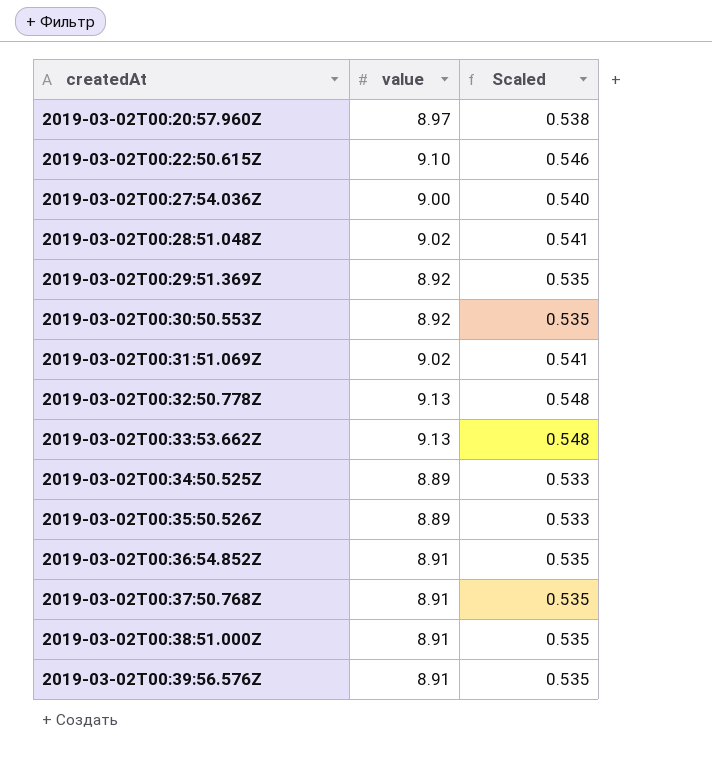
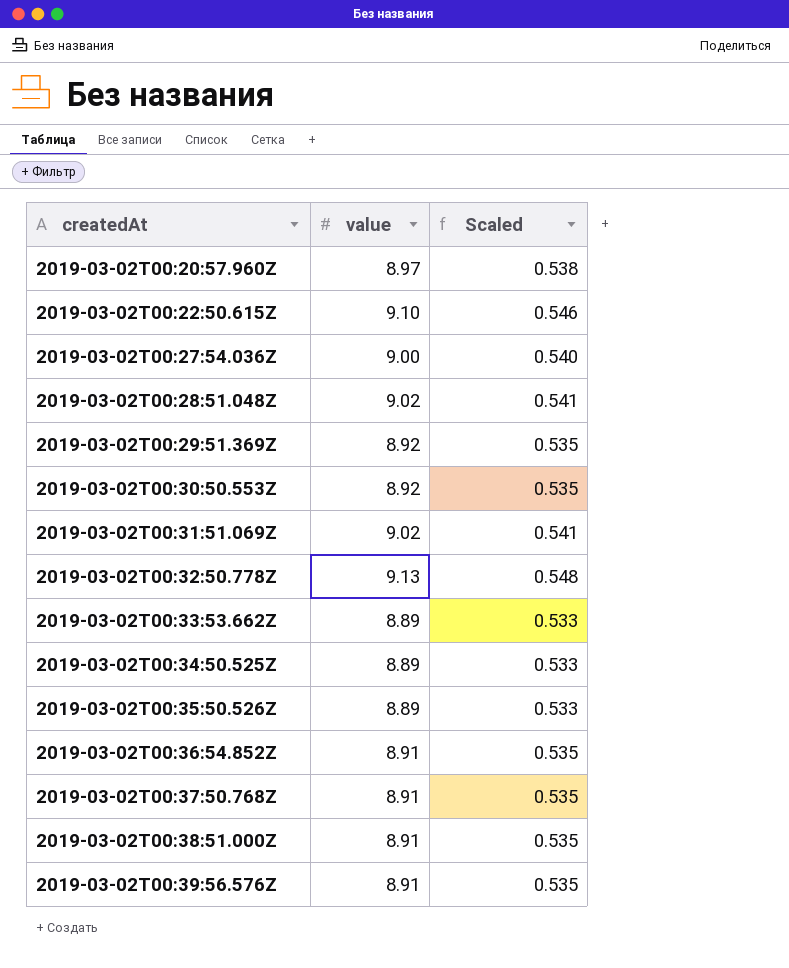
2019-03-02T00:33:53.662Z | value: 9.13 -> 8.89
2019-03-02T00:33:53.662Z | Scaled: 0.548 -> 0.533

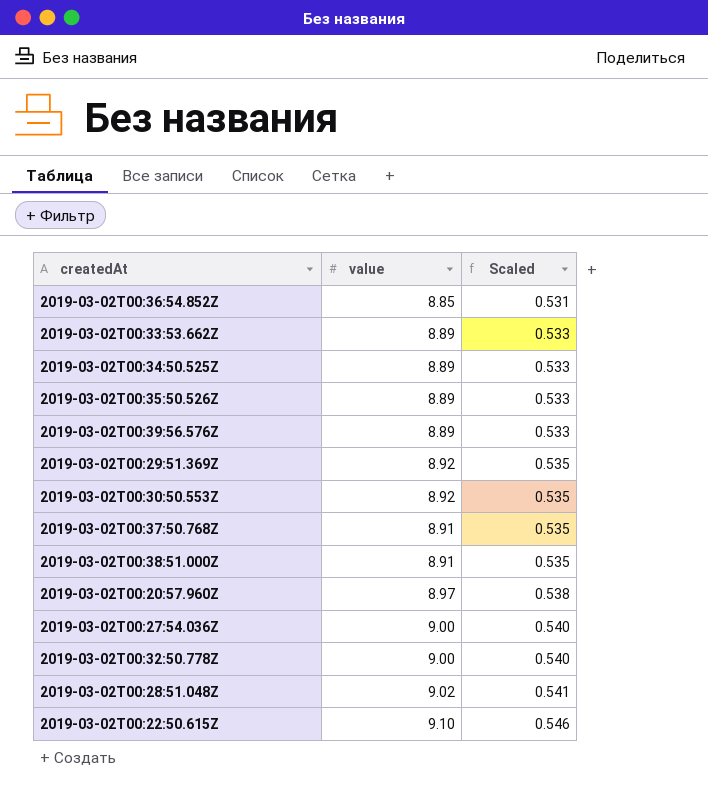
row order: createdAt ascending -> Scaled ascending
row 2019-03-02T00:31:51.069Z: 9.02 | 0.541 -> none
2019-03-02T00:36:54.852Z | value: 8.91 -> 8.85
2019-03-02T00:36:54.852Z | Scaled: 0.535 -> 0.531
2019-03-02T00:39:56.576Z | value: 8.91 -> 8.89
2019-03-02T00:39:56.576Z | Scaled: 0.535 -> 0.533
2019-03-02T00:32:50.778Z | value: 9.13 -> 9.00
2019-03-02T00:32:50.778Z | Scaled: 0.548 -> 0.540

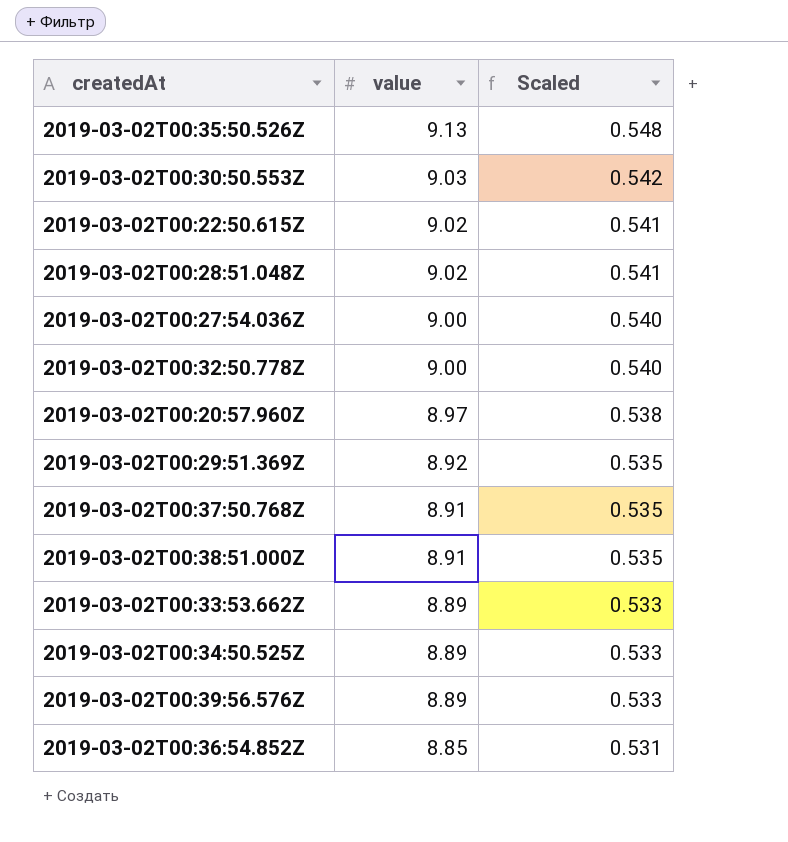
row order: Scaled ascending -> value descending
2019-03-02T00:35:50.526Z | value: 8.89 -> 9.13
2019-03-02T00:35:50.526Z | Scaled: 0.533 -> 0.548
2019-03-02T00:30:50.553Z | value: 8.92 -> 9.03
2019-03-02T00:30:50.553Z | Scaled: 0.535 -> 0.542
2019-03-02T00:22:50.615Z | value: 9.10 -> 9.02
2019-03-02T00:22:50.615Z | Scaled: 0.546 -> 0.541

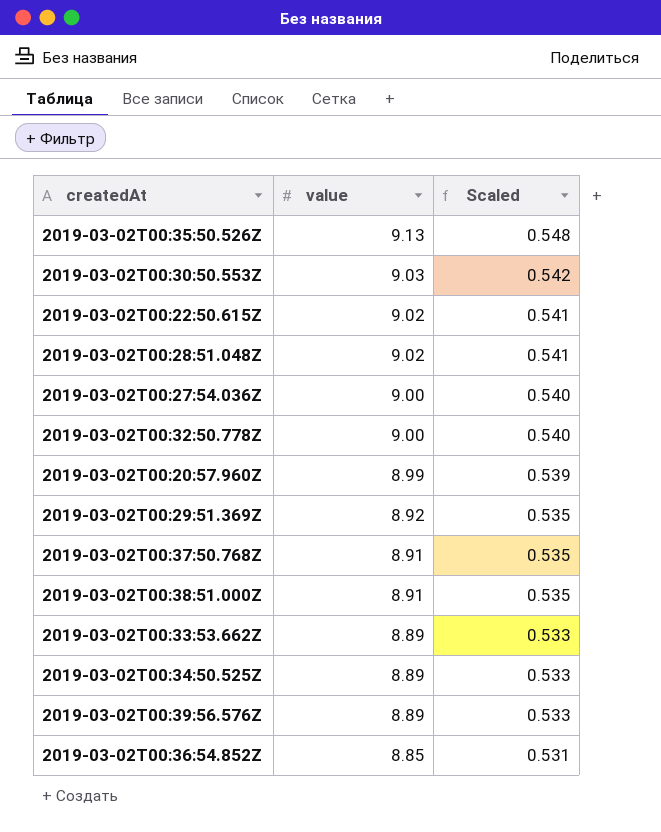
2019-03-02T00:20:57.960Z | value: 8.97 -> 8.99
2019-03-02T00:20:57.960Z | Scaled: 0.538 -> 0.539

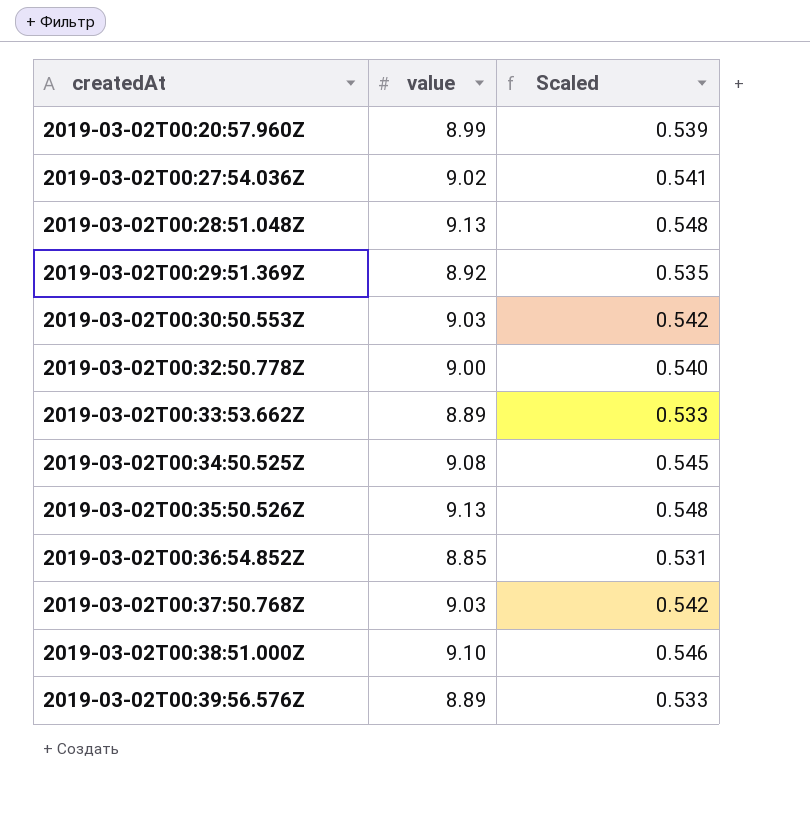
row order: value descending -> createdAt ascending
row 2019-03-02T00:22:50.615Z: 9.02 | 0.541 -> none
2019-03-02T00:27:54.036Z | value: 9.00 -> 9.02
2019-03-02T00:27:54.036Z | Scaled: 0.540 -> 0.541
2019-03-02T00:28:51.048Z | value: 9.02 -> 9.13
2019-03-02T00:28:51.048Z | Scaled: 0.541 -> 0.548
2019-03-02T00:34:50.525Z | value: 8.89 -> 9.08
2019-03-02T00:34:50.525Z | Scaled: 0.533 -> 0.545
2019-03-02T00:37:50.768Z | value: 8.91 -> 9.03
2019-03-02T00:37:50.768Z | Scaled: 0.535 -> 0.542
2019-03-02T00:38:51.000Z | value: 8.91 -> 9.10
2019-03-02T00:38:51.000Z | Scaled: 0.535 -> 0.546

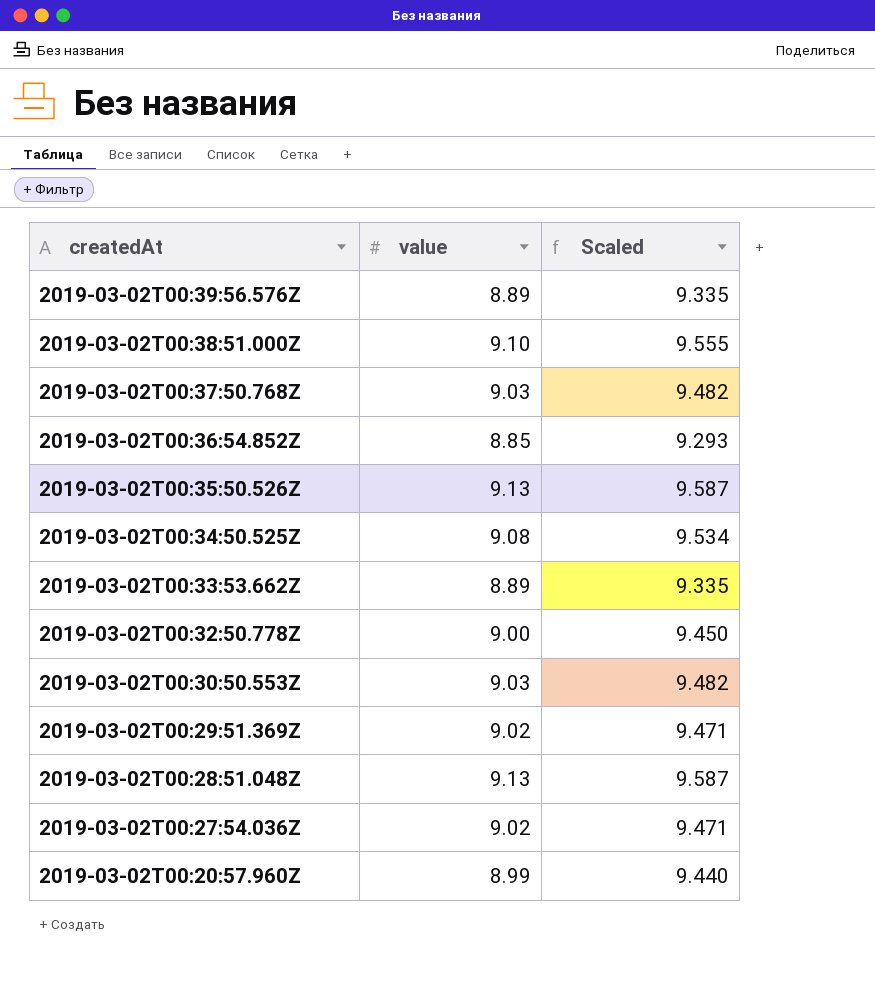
row order: createdAt ascending -> createdAt descending
column Scaled | formula: [value] * 0.06 -> [value] * 1.05
2019-03-02T00:29:51.369Z | value: 8.92 -> 9.02

